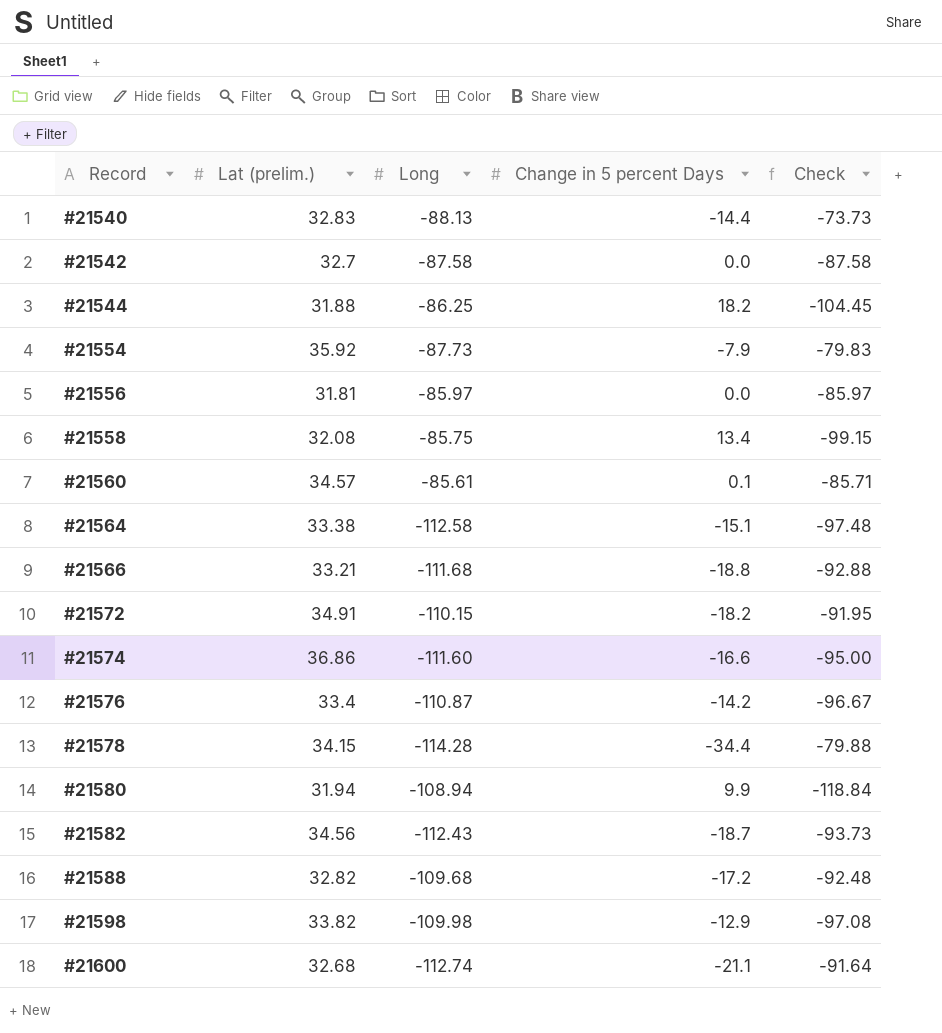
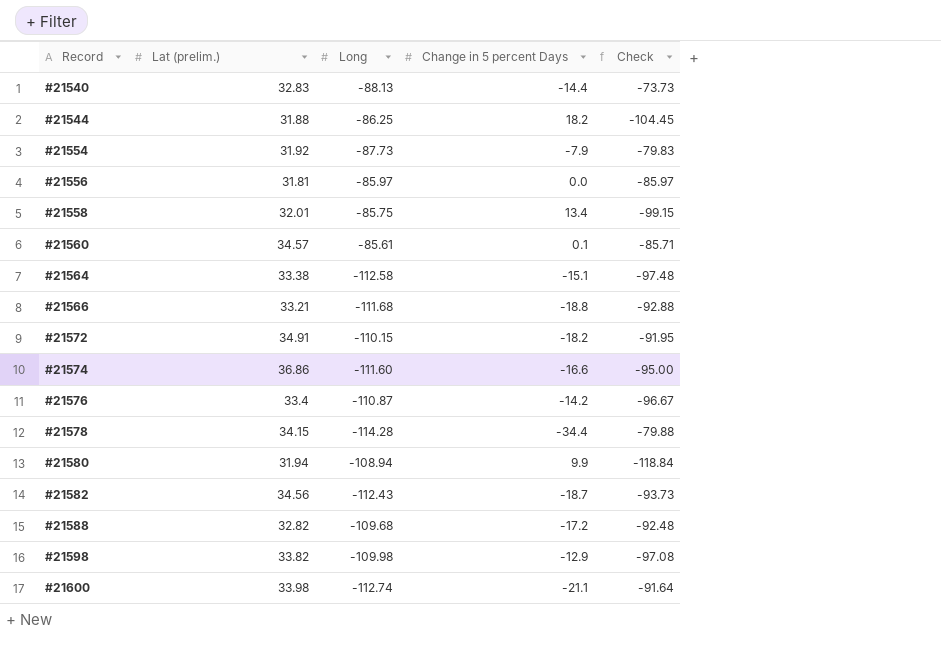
row #21542: 32.7 | -87.58 | 0.0 | -87.58 -> none
#21554 | Lat (prelim.): 35.92 -> 31.92
#21558 | Lat (prelim.): 32.08 -> 32.01
#21600 | Lat (prelim.): 32.68 -> 33.98

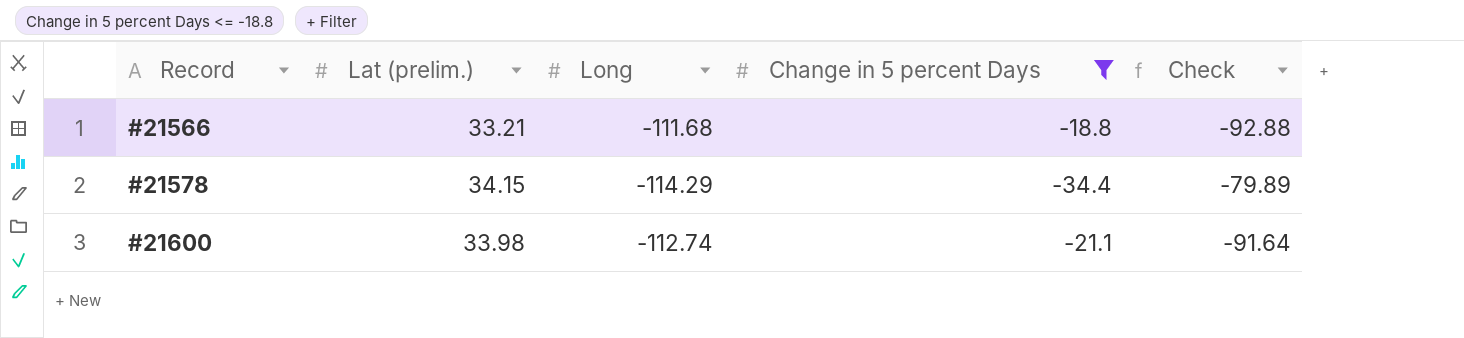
filter: none -> Change in 5 percent Days <= -18.8
#21578 | Long: -114.28 -> -114.29
#21578 | Check: -79.88 -> -79.89

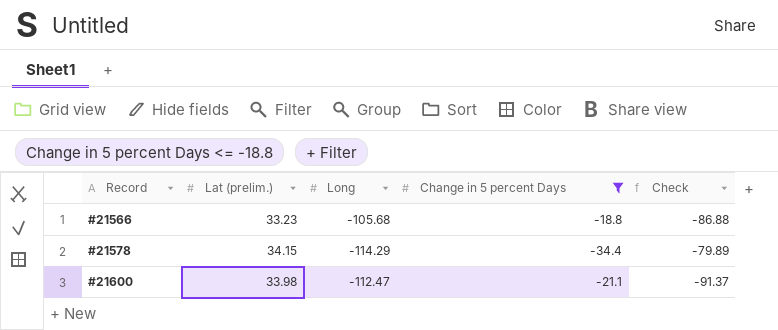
#21566 | Lat (prelim.): 33.21 -> 33.23
#21566 | Long: -111.68 -> -105.68
#21566 | Check: -92.88 -> -86.88
#21600 | Long: -112.74 -> -112.47
#21600 | Check: -91.64 -> -91.37

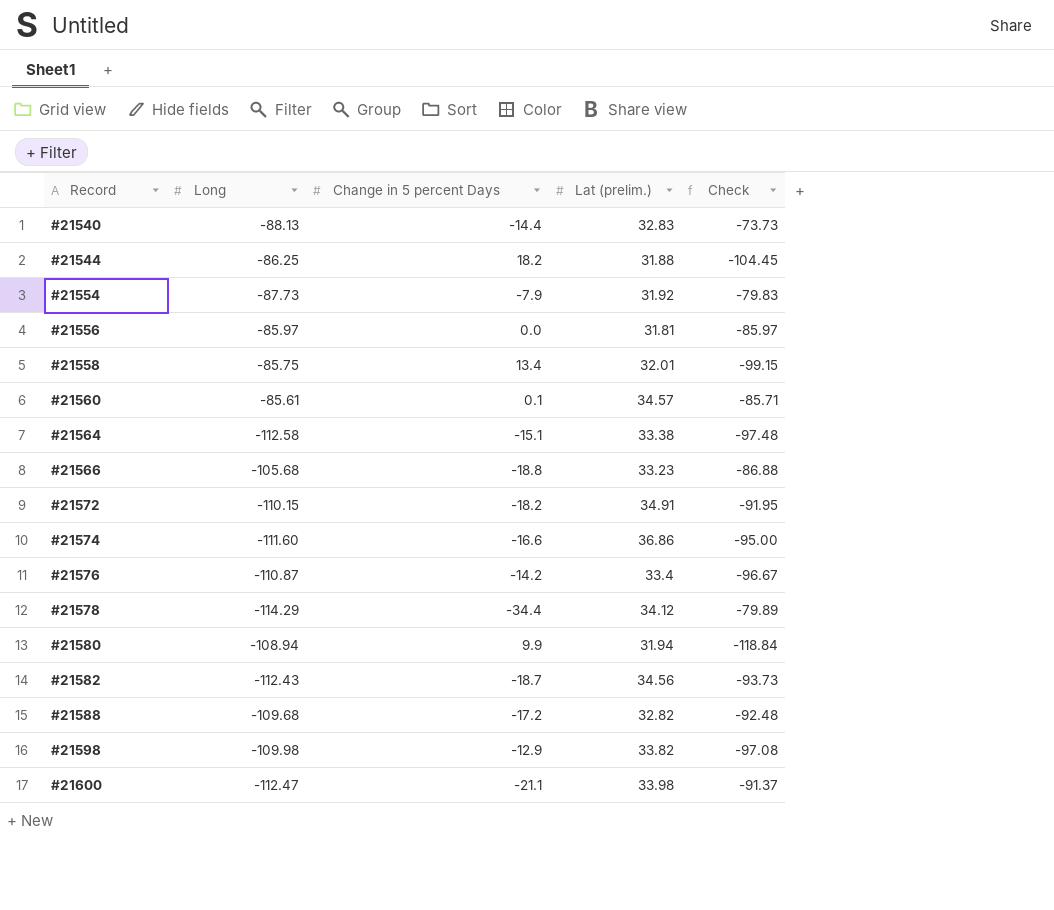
filter: Change in 5 percent Days <= -18.8 -> none
column Lat (prelim.) | position: 2 -> 4
#21578 | Lat (prelim.): 34.15 -> 34.12

